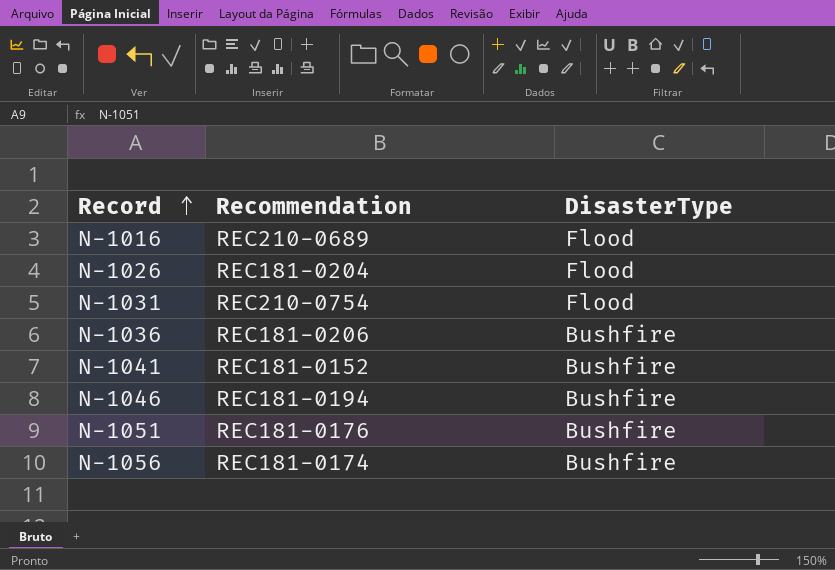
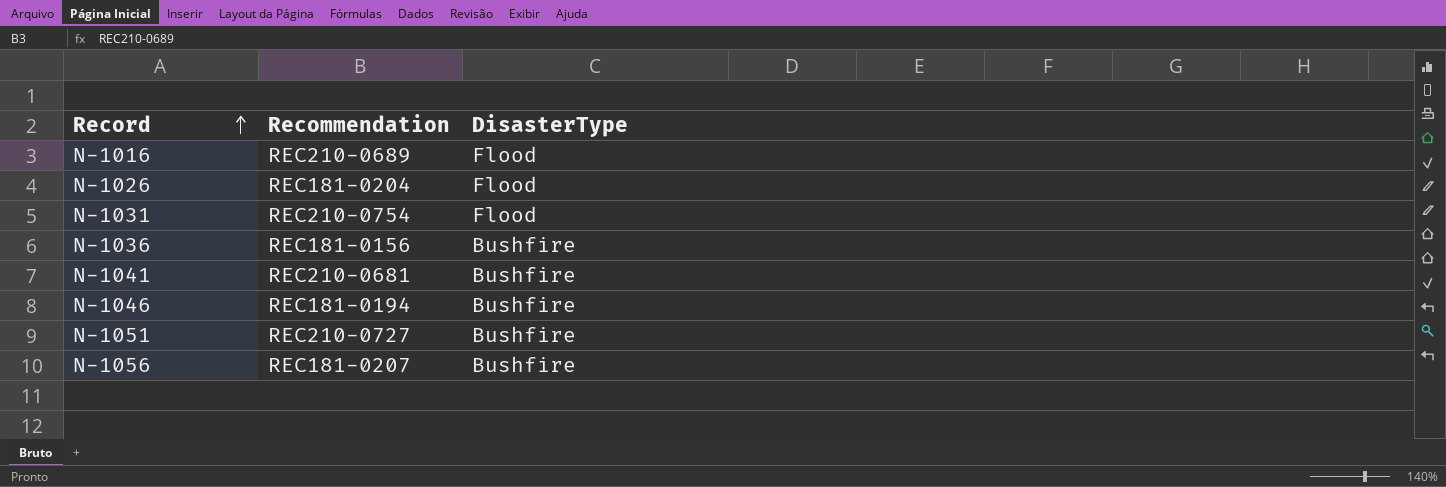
N-1036 | Recommendation: REC181-0206 -> REC181-0156
N-1041 | Recommendation: REC181-0152 -> REC210-0681
N-1051 | Recommendation: REC181-0176 -> REC210-0727
N-1056 | Recommendation: REC181-0174 -> REC181-0207

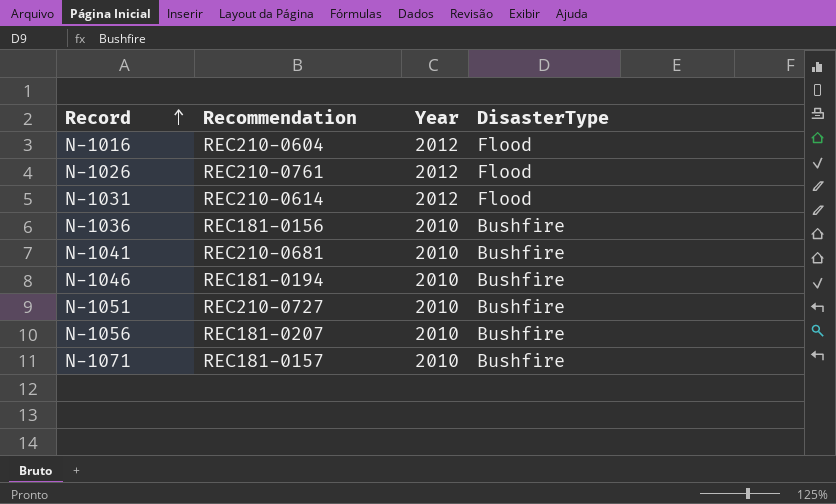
column Year | position: none -> 3
N-1016 | Recommendation: REC210-0689 -> REC210-0604
N-1026 | Recommendation: REC181-0204 -> REC210-0761
N-1031 | Recommendation: REC210-0754 -> REC210-0614
row N-1071: none -> REC181-0157 | 2010 | Bushfire

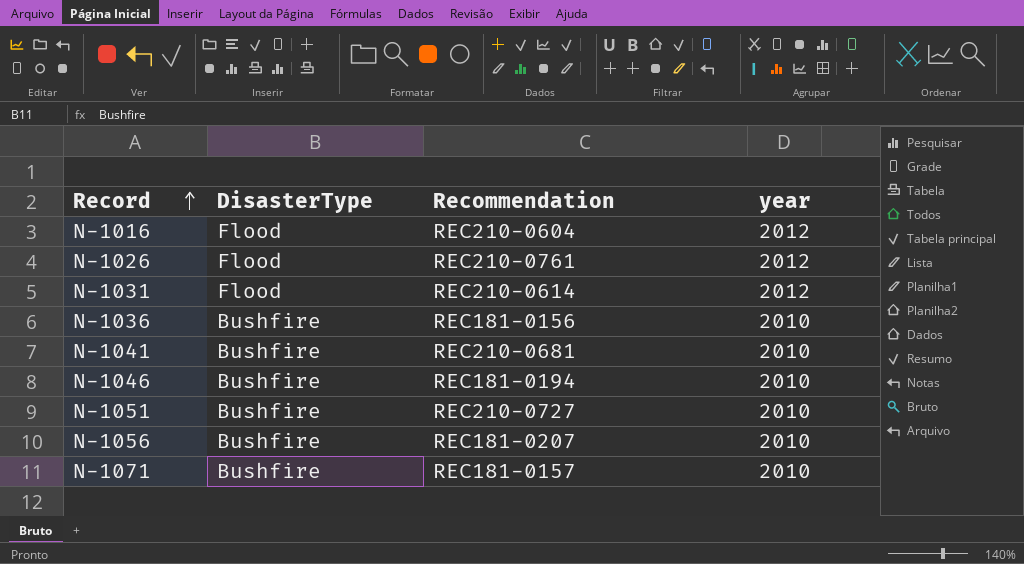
column DisasterType | position: 4 -> 2
column name: Year -> year

